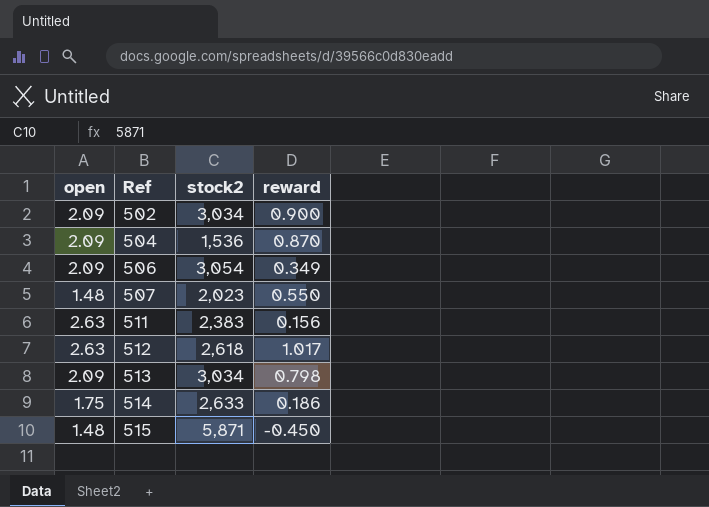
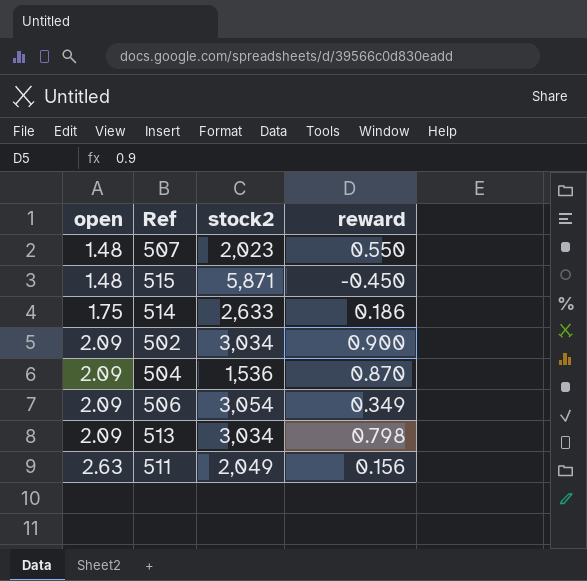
row order: Ref ascending -> open ascending
row 512: 2.63 | 2,618 | 1.017 -> none
511 | stock2: 2,383 -> 2,049

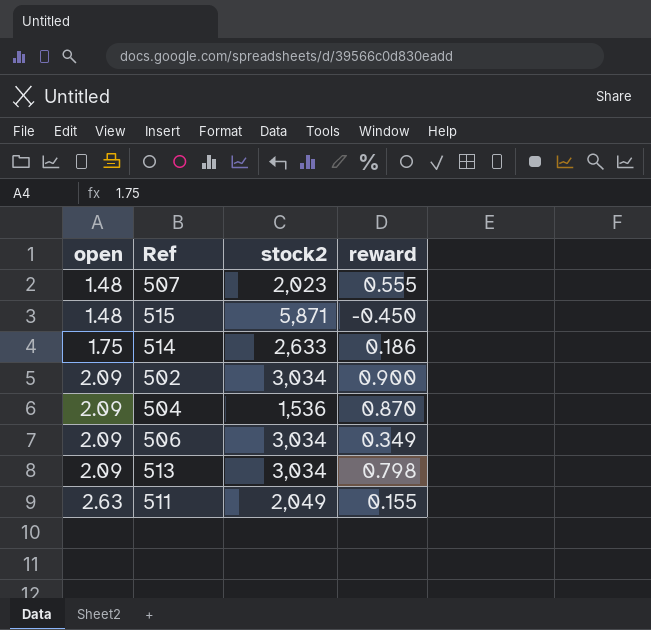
507 | reward: 0.550 -> 0.555
506 | stock2: 3,054 -> 3,034
511 | reward: 0.156 -> 0.155

